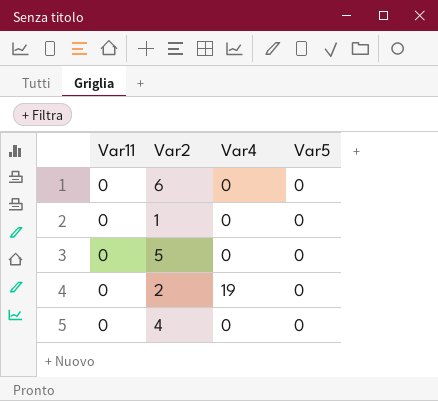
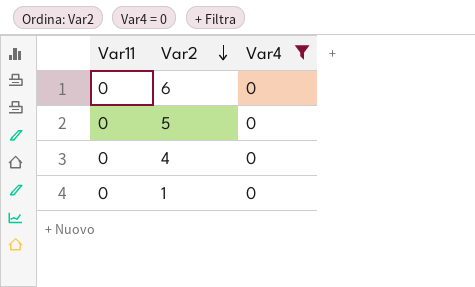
filter: none -> Var4 = 0
row order: none -> Var2 descending
column Var5 | position: 4 -> none

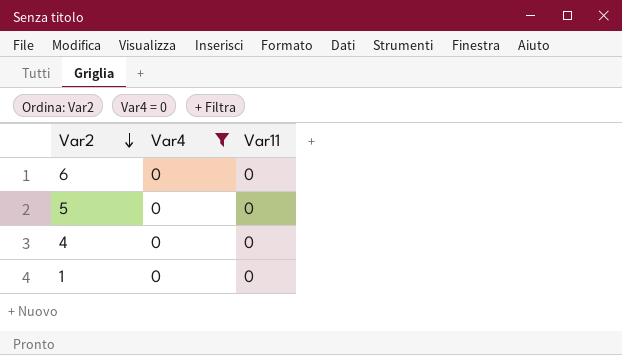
column Var11 | position: 1 -> 3

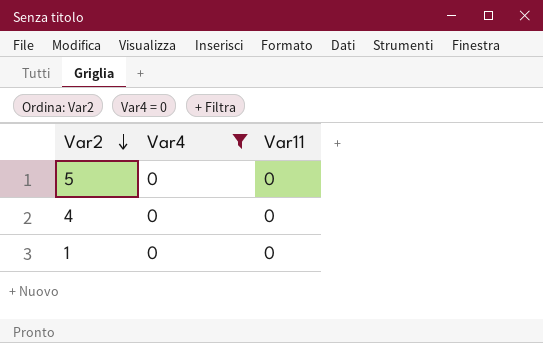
row 6: 0 | 0 -> none

